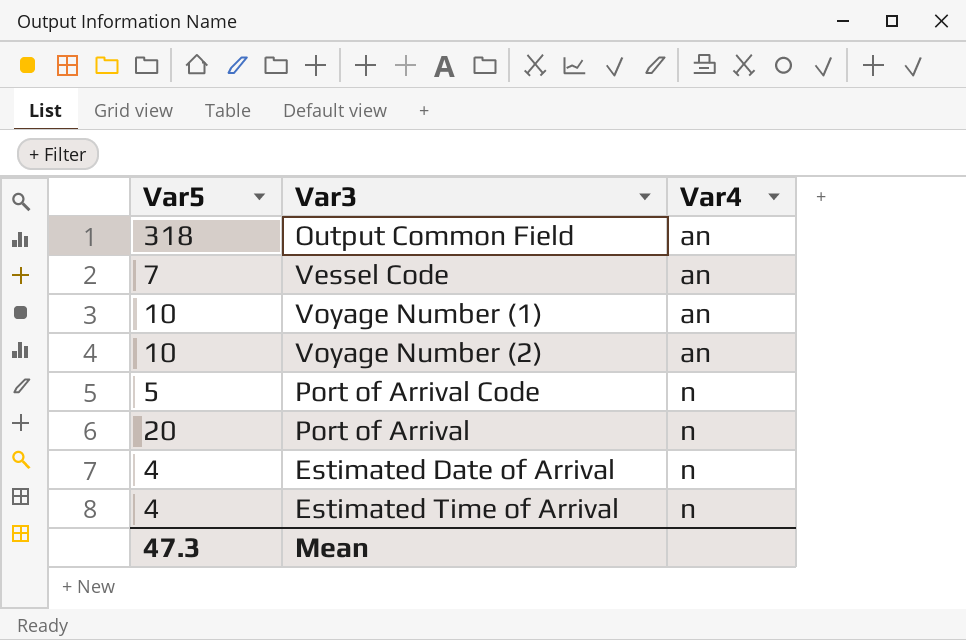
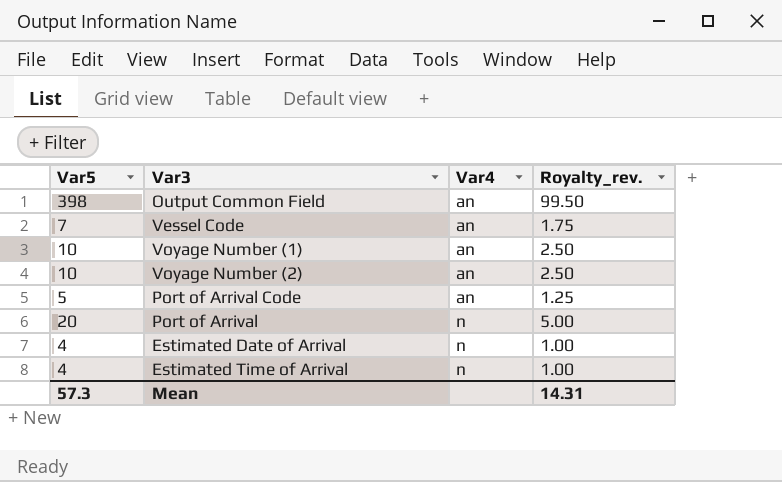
column Royalty_rev. | formula: none -> [Var5] * 0.25
Output Common Field | Var5: 318 -> 398
Port of Arrival Code | Var4: n -> an
Mean | Var5: 47.3 -> 57.3

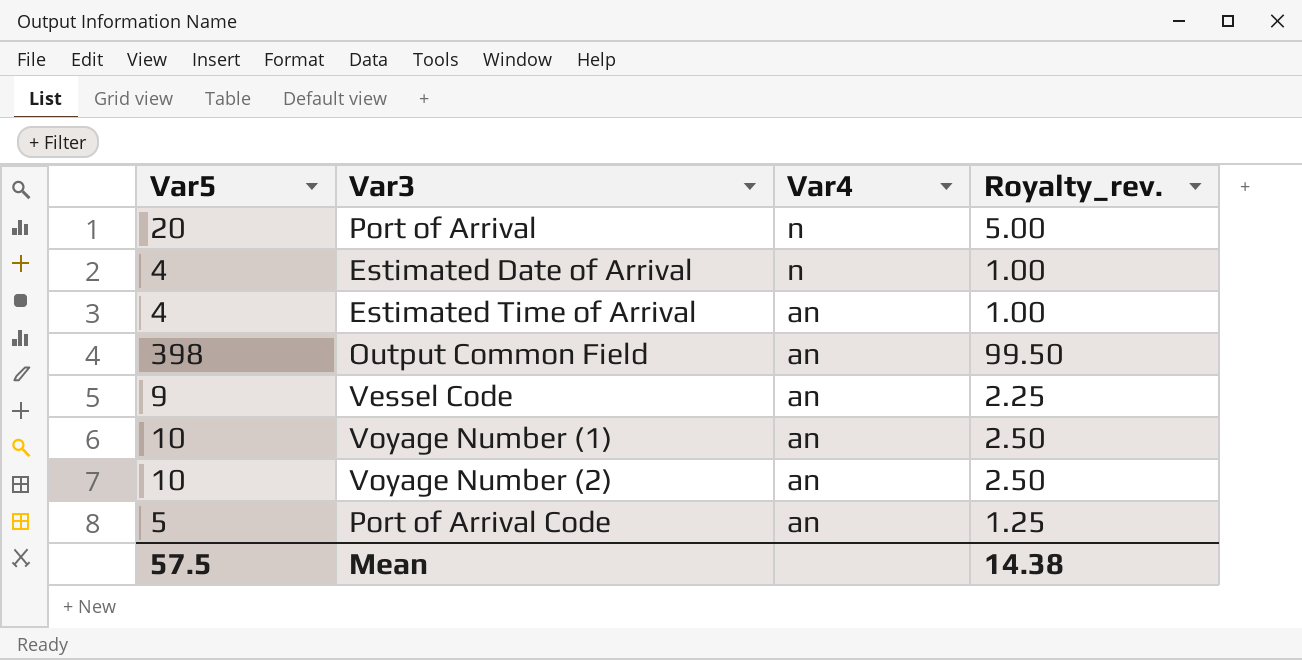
row order: Var4 ascending -> Var4 descending
Estimated Time of Arrival | Var4: n -> an
Vessel Code | Var5: 7 -> 9
Vessel Code | Royalty_rev.: 1.75 -> 2.25
Mean | Var5: 57.3 -> 57.5
Mean | Royalty_rev.: 14.31 -> 14.38

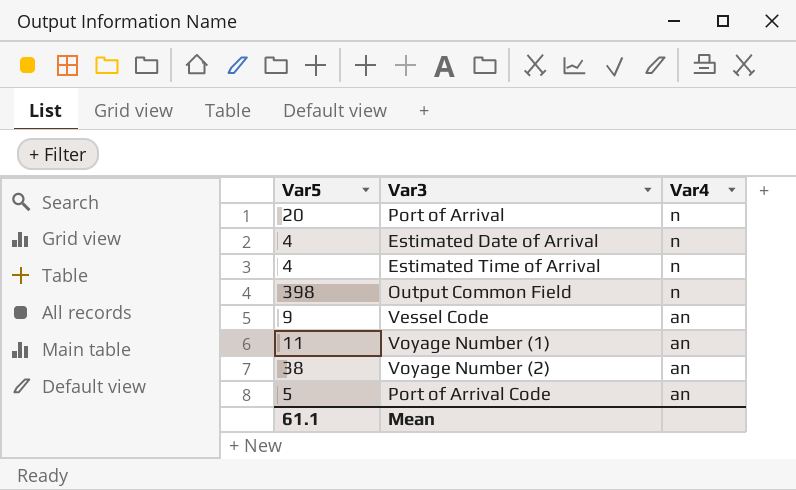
column Royalty_rev. | formula: [Var5] * 0.25 -> none
Estimated Time of Arrival | Var4: an -> n
Output Common Field | Var4: an -> n
Voyage Number (1) | Var5: 10 -> 11
Voyage Number (2) | Var5: 10 -> 38
Mean | Var5: 57.5 -> 61.1

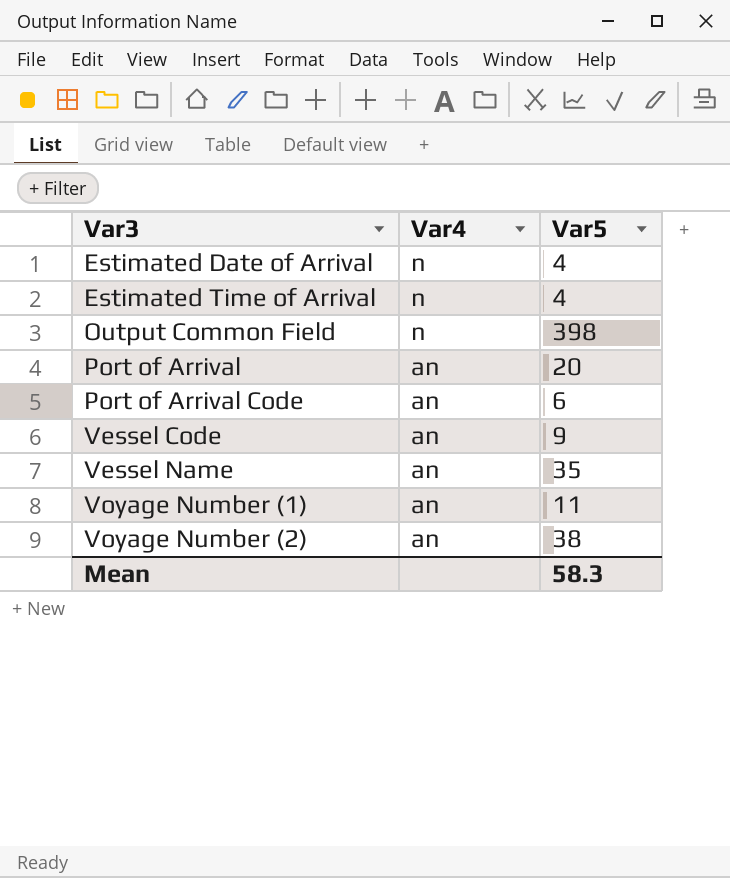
row order: Var4 descending -> Var3 ascending
column Var5 | position: 1 -> 3
Port of Arrival | Var4: n -> an
Port of Arrival Code | Var5: 5 -> 6
row Vessel Name: none -> an | 35
Mean | Var5: 61.1 -> 58.3

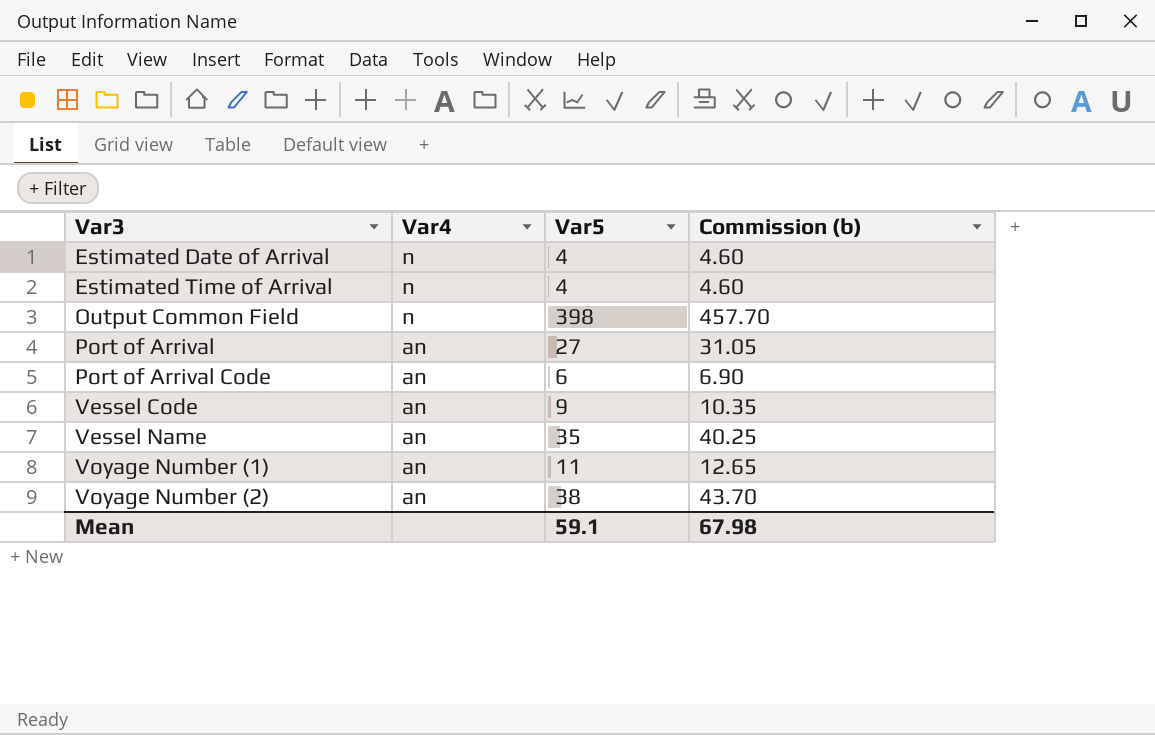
column Commission (b) | formula: none -> [Var5] * 1.15
Port of Arrival | Var5: 20 -> 27
Mean | Var5: 58.3 -> 59.1

